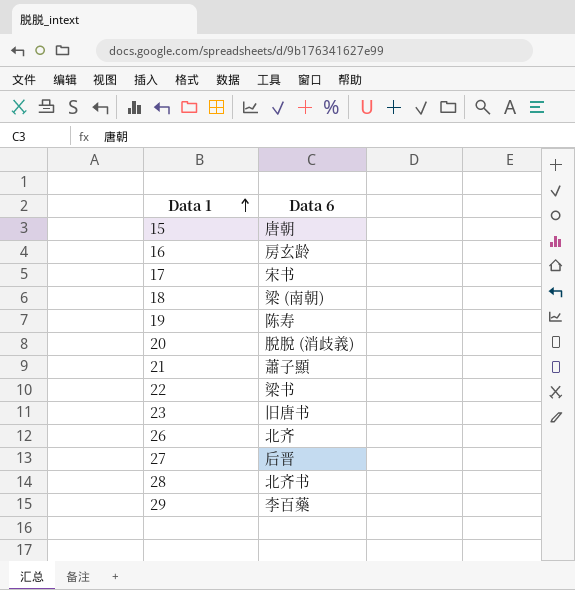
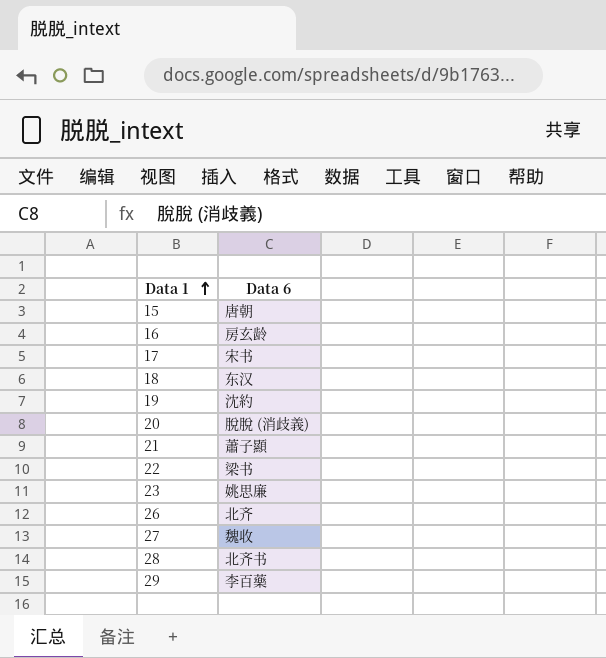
18 | Data 6: 梁 (南朝) -> 东汉
19 | Data 6: 陈寿 -> 沈約
23 | Data 6: 旧唐书 -> 姚思廉
27 | Data 6: 后晋 -> 魏收

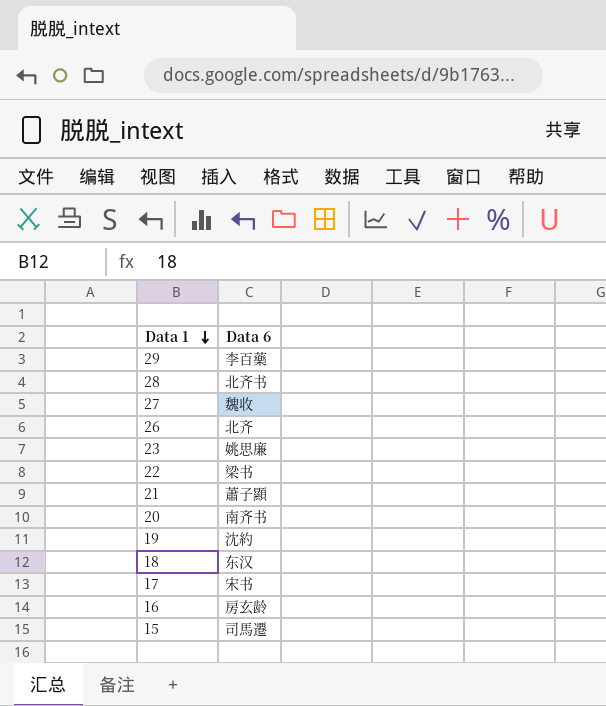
row order: Data 1 ascending -> Data 1 descending
20 | Data 6: 脫脫 (消歧義) -> 南齐书
15 | Data 6: 唐朝 -> 司馬遷

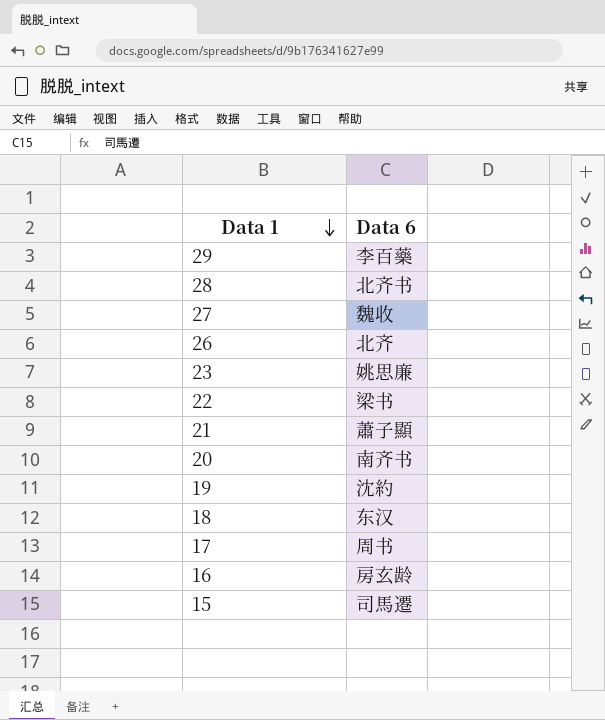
17 | Data 6: 宋书 -> 周书

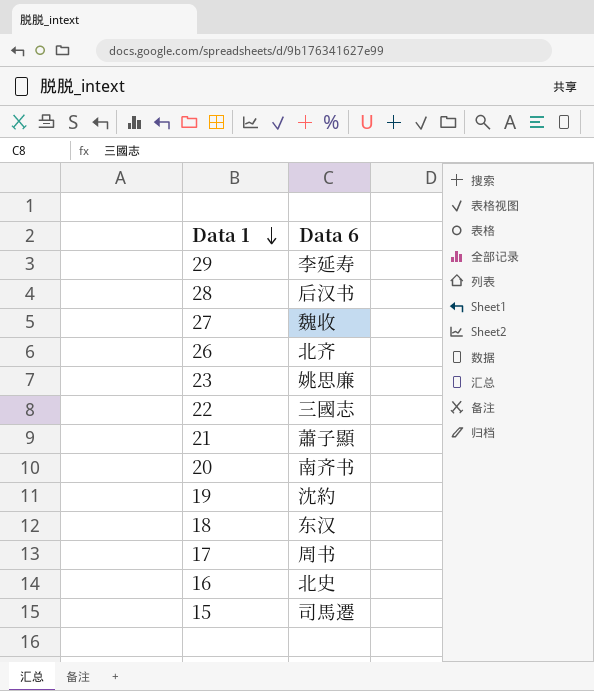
29 | Data 6: 李百藥 -> 李延寿
28 | Data 6: 北齐书 -> 后汉书
22 | Data 6: 梁书 -> 三國志
16 | Data 6: 房玄龄 -> 北史

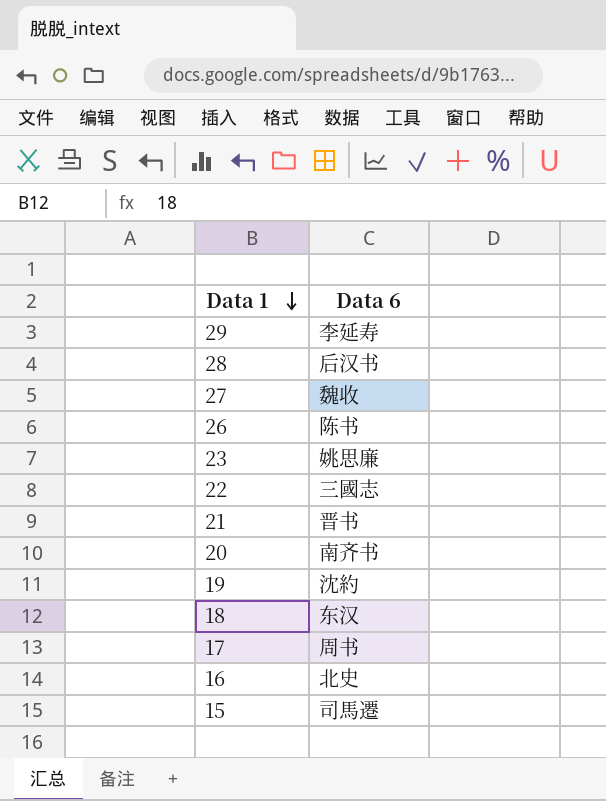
26 | Data 6: 北齐 -> 陈书
21 | Data 6: 蕭子顯 -> 晋书

